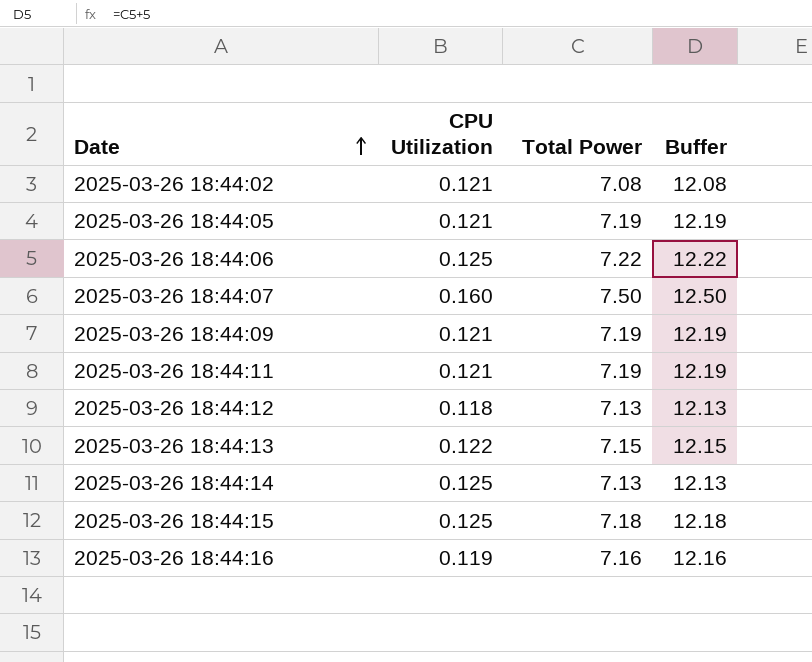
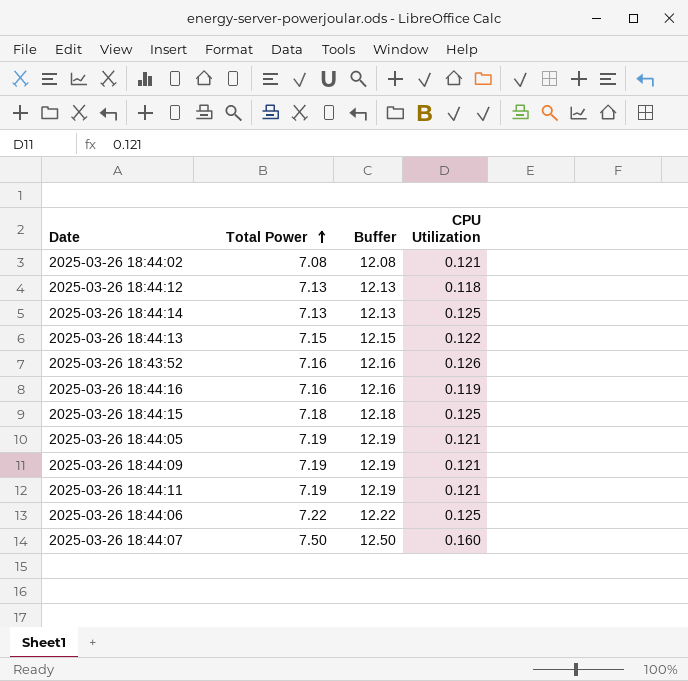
row order: Date ascending -> Total Power ascending
column CPU Utilization | position: 2 -> 4
row 2025-03-26 18:43:52: none -> 7.16 | 12.16 | 0.126

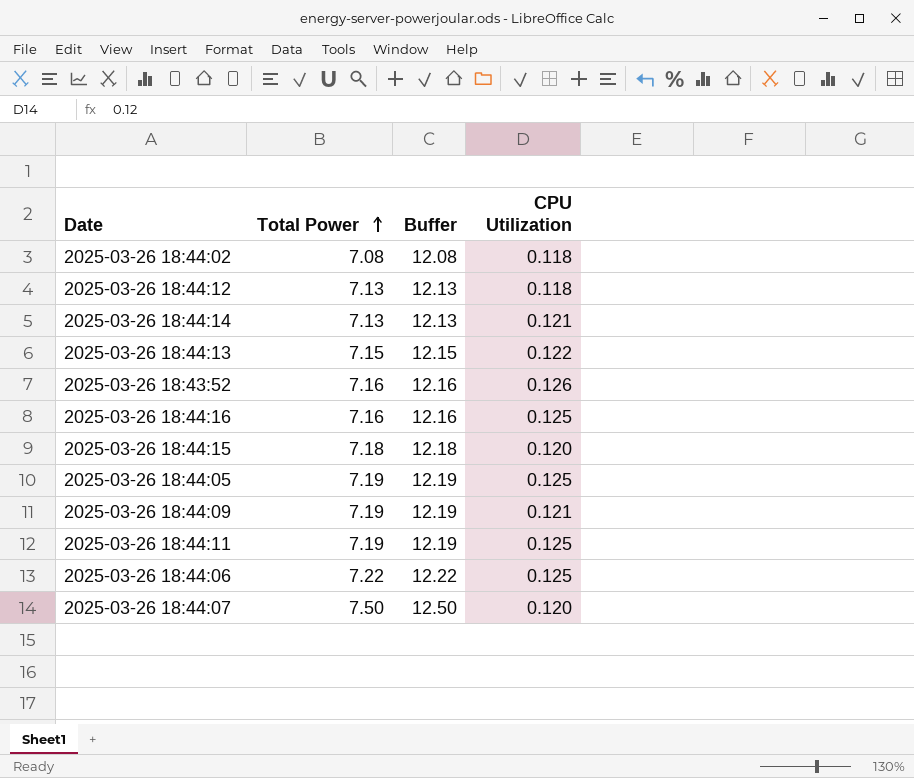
2025-03-26 18:44:02 | CPU Utilization: 0.121 -> 0.118
2025-03-26 18:44:14 | CPU Utilization: 0.125 -> 0.121
2025-03-26 18:44:16 | CPU Utilization: 0.119 -> 0.125
2025-03-26 18:44:15 | CPU Utilization: 0.125 -> 0.120
2025-03-26 18:44:05 | CPU Utilization: 0.121 -> 0.125
2025-03-26 18:44:11 | CPU Utilization: 0.121 -> 0.125
2025-03-26 18:44:07 | CPU Utilization: 0.160 -> 0.120

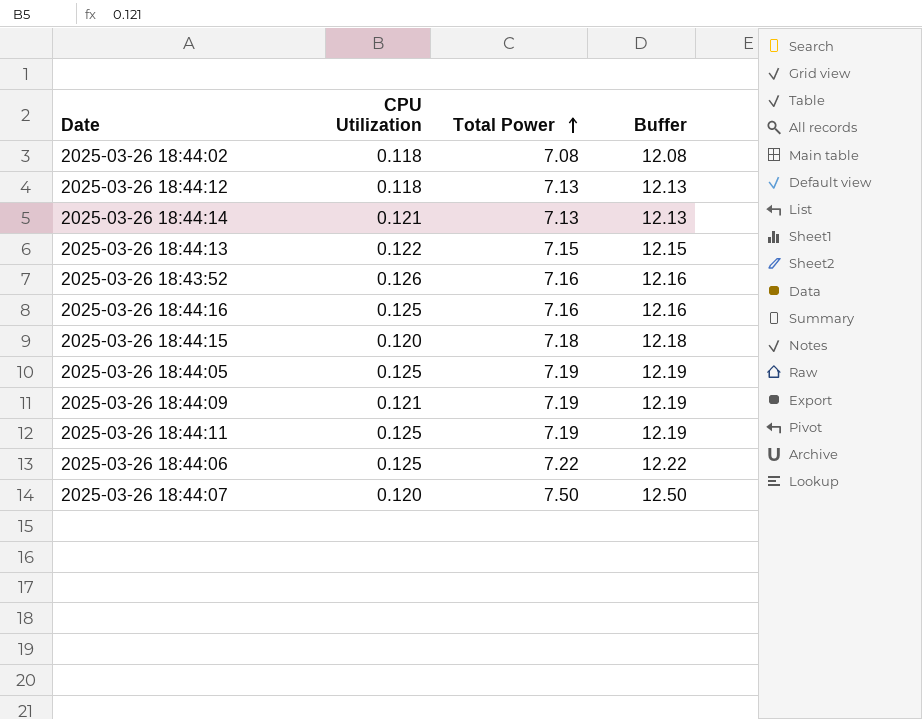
column CPU Utilization | position: 4 -> 2

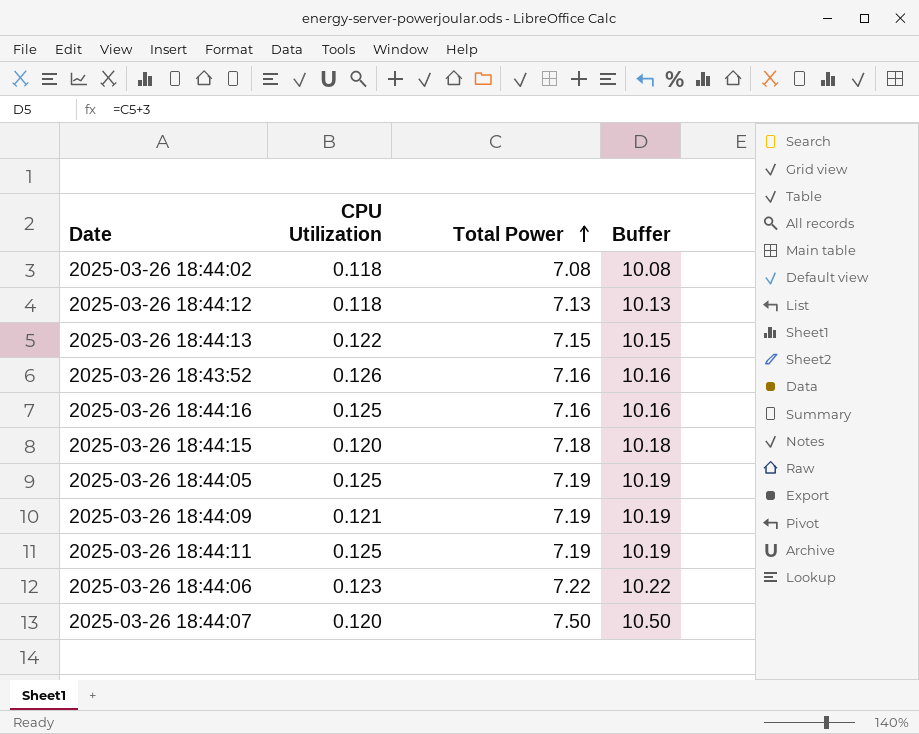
column Buffer | formula: [Total Power] + 5 -> [Total Power] + 3
row 2025-03-26 18:44:14: 0.121 | 7.13 | 12.13 -> none
2025-03-26 18:44:06 | CPU Utilization: 0.125 -> 0.123

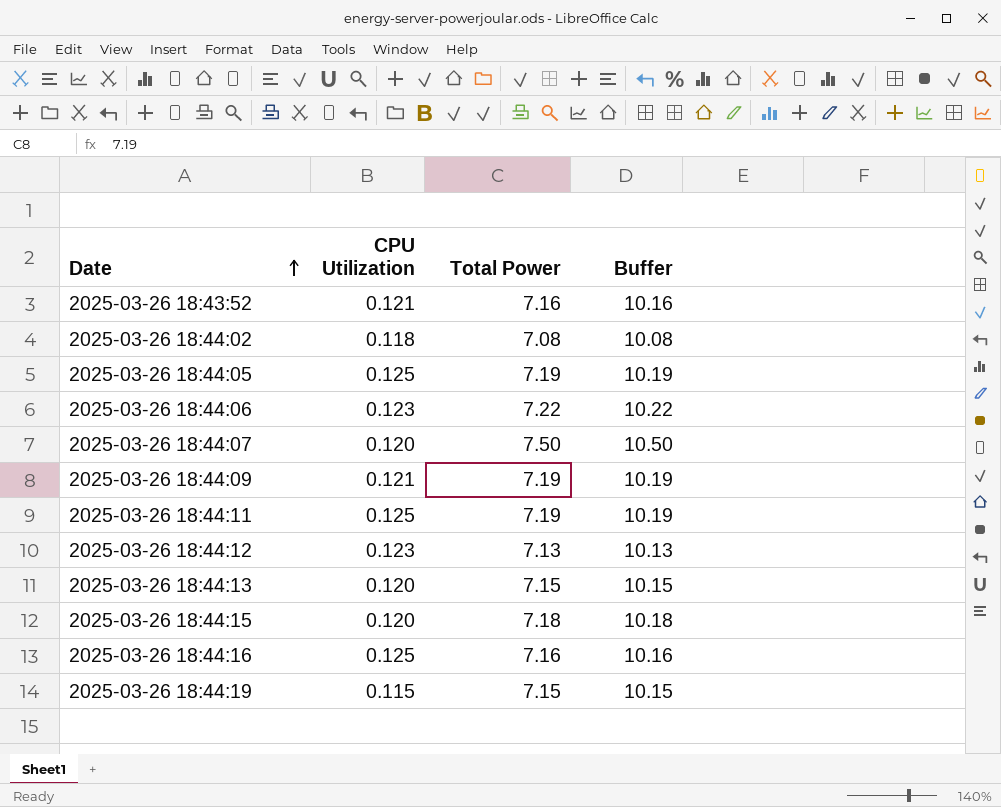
row order: Total Power ascending -> Date ascending
2025-03-26 18:43:52 | CPU Utilization: 0.126 -> 0.121
2025-03-26 18:44:12 | CPU Utilization: 0.118 -> 0.123
2025-03-26 18:44:13 | CPU Utilization: 0.122 -> 0.120
row 2025-03-26 18:44:19: none -> 0.115 | 7.15 | 10.15

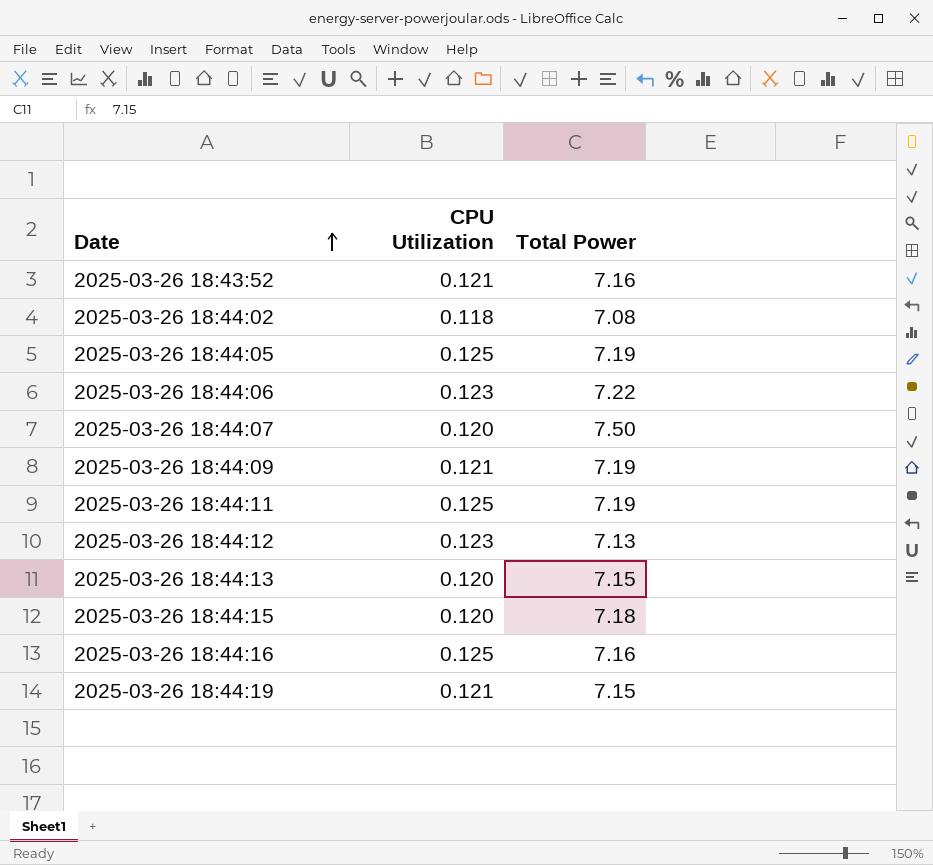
column Buffer | formula: [Total Power] + 3 -> none
2025-03-26 18:44:19 | CPU Utilization: 0.115 -> 0.121

